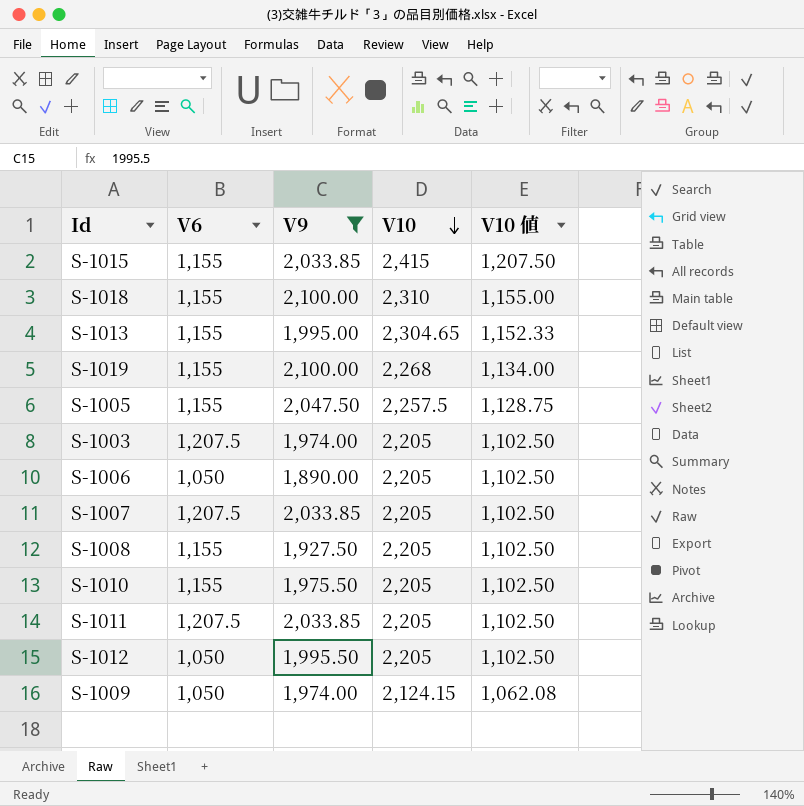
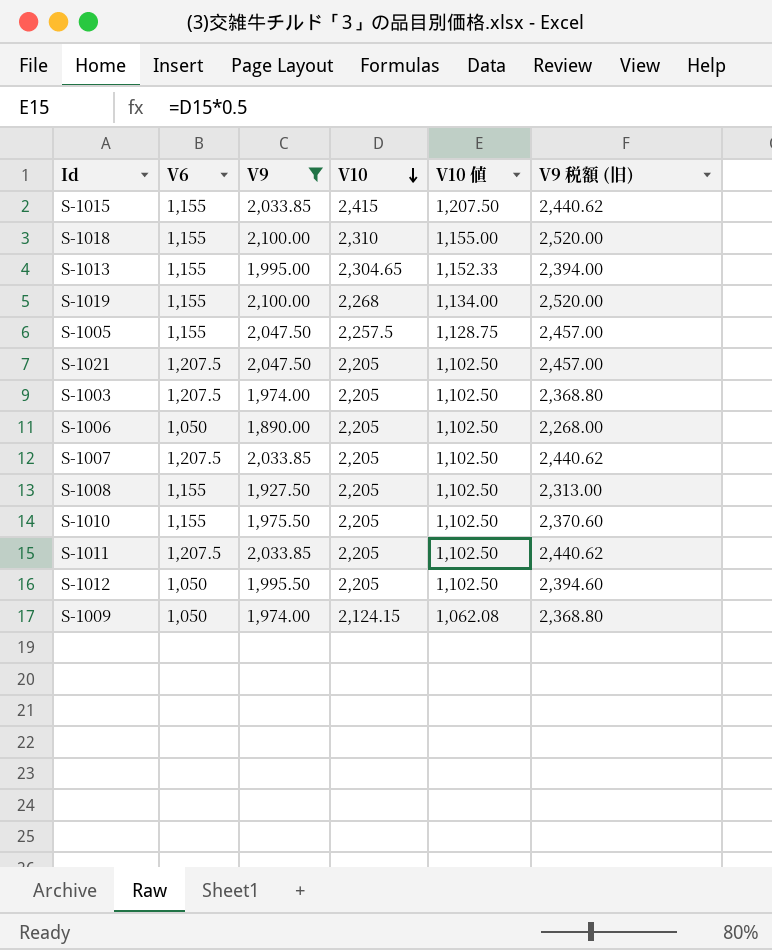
column V9 税額 (旧) | formula: none -> [V9] * 1.2
row S-1021: none -> 1,207.5 | 2,047.50 | 2,205 | 1,102.50 | 2,457.00

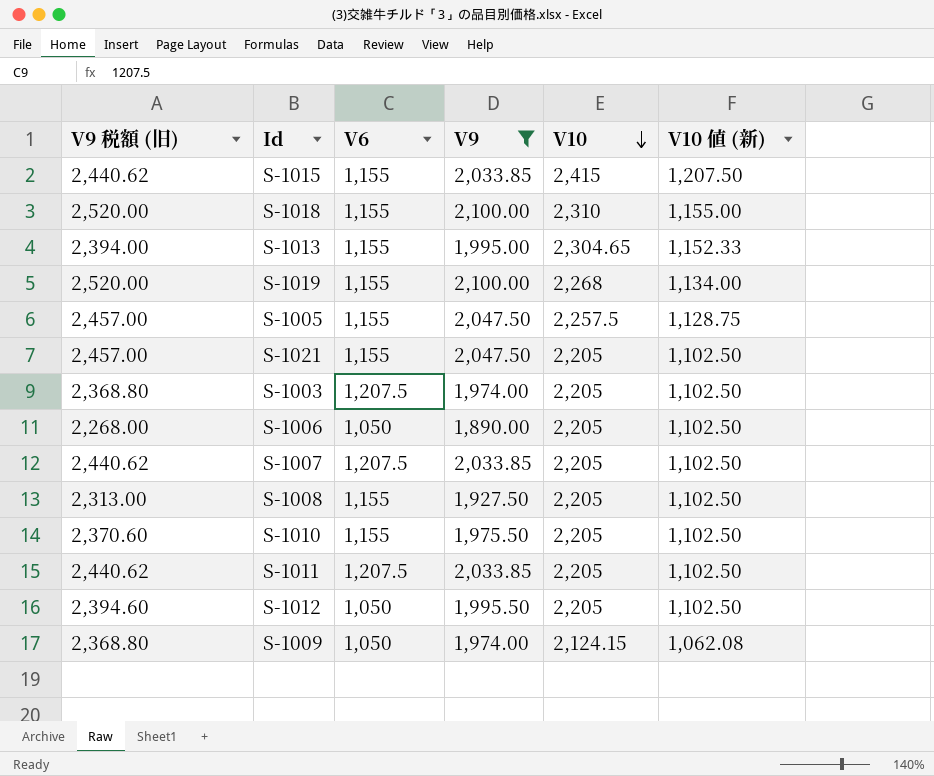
column V9 税額 (旧) | position: 6 -> 1
column name: V10 値 -> V10 値 (新)
S-1021 | V6: 1,207.5 -> 1,155

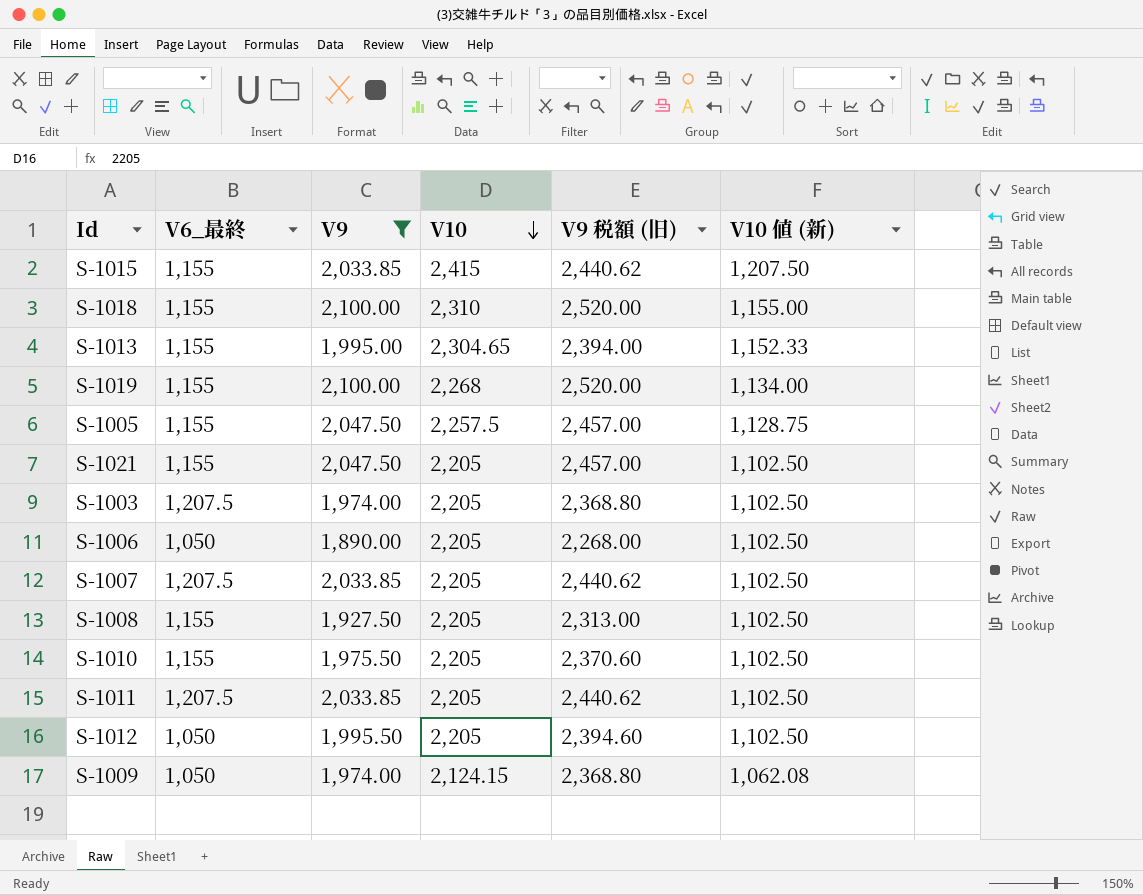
column name: V6 -> V6_最終
column V9 税額 (旧) | position: 1 -> 5

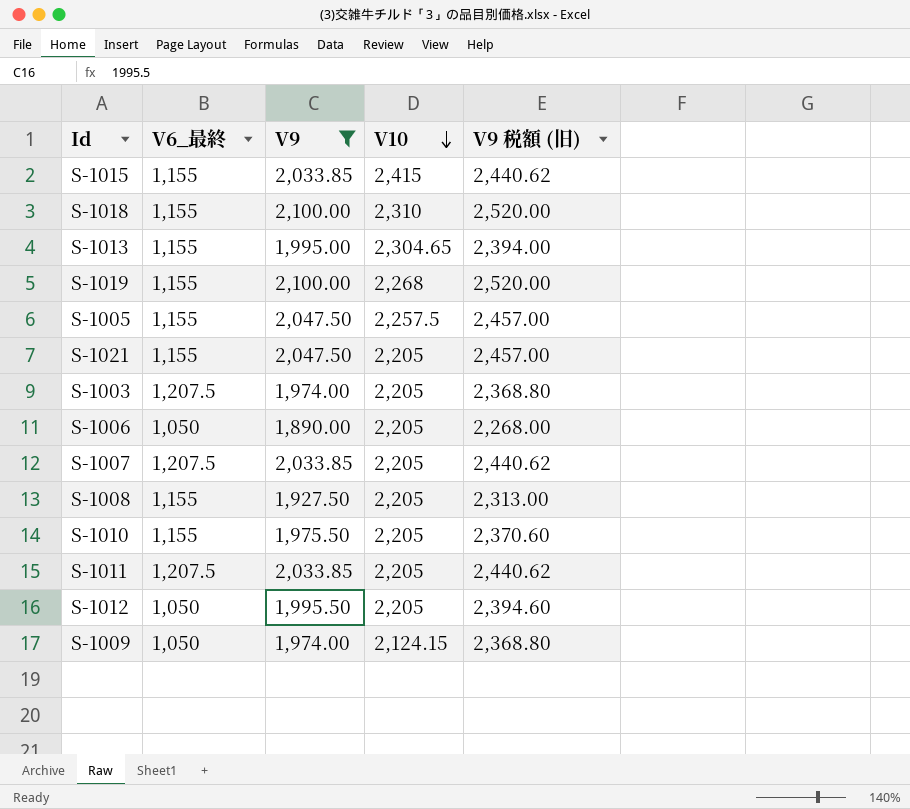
column V10 値 (新) | formula: [V10] * 0.5 -> none

